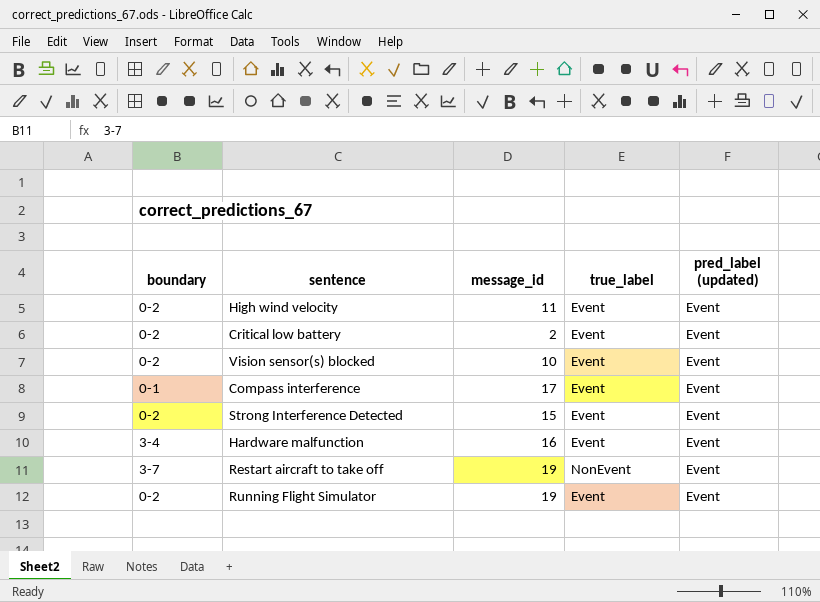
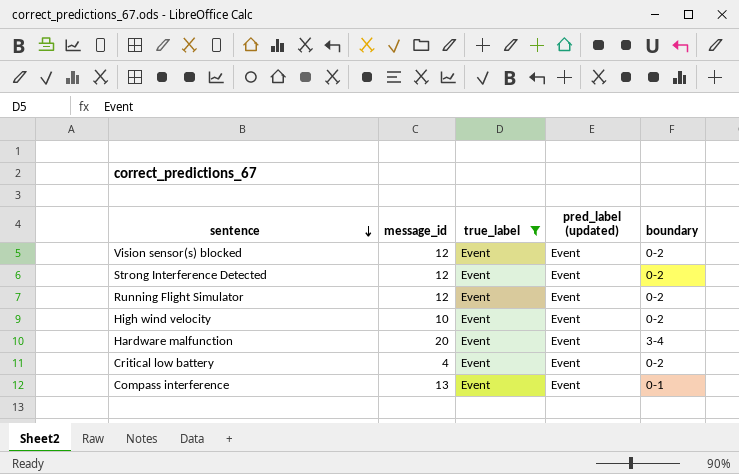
filter: none -> true_label = Event
row order: none -> sentence descending
column boundary | position: 1 -> 5
Vision sensor(s) blocked | message_id: 10 -> 12
Strong Interference Detected | message_id: 15 -> 12
Running Flight Simulator | message_id: 19 -> 12
High wind velocity | message_id: 11 -> 10
Hardware malfunction | message_id: 16 -> 20
Critical low battery | message_id: 2 -> 4
Compass interference | message_id: 17 -> 13

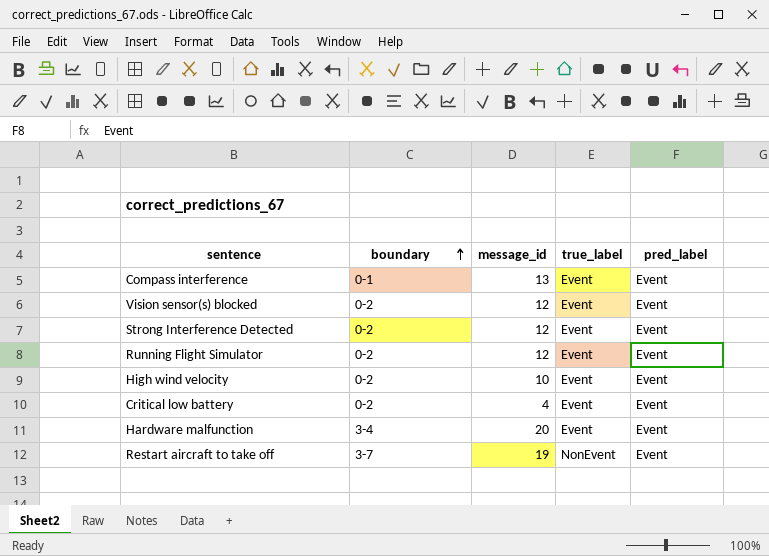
filter: true_label = Event -> none
row order: sentence descending -> boundary ascending
column boundary | position: 5 -> 2
column name: pred_label (updated) -> pred_label

